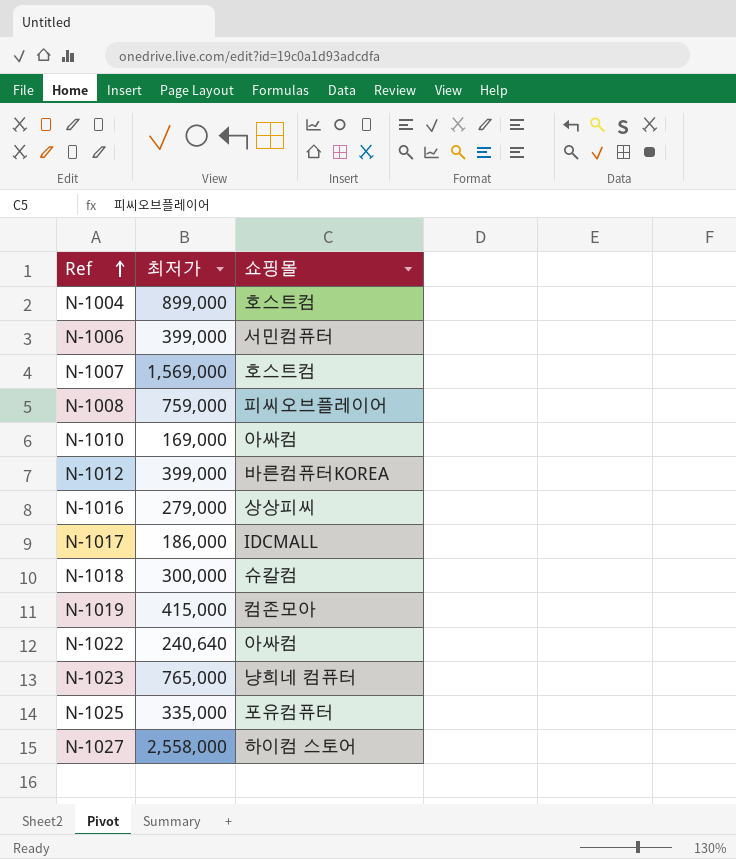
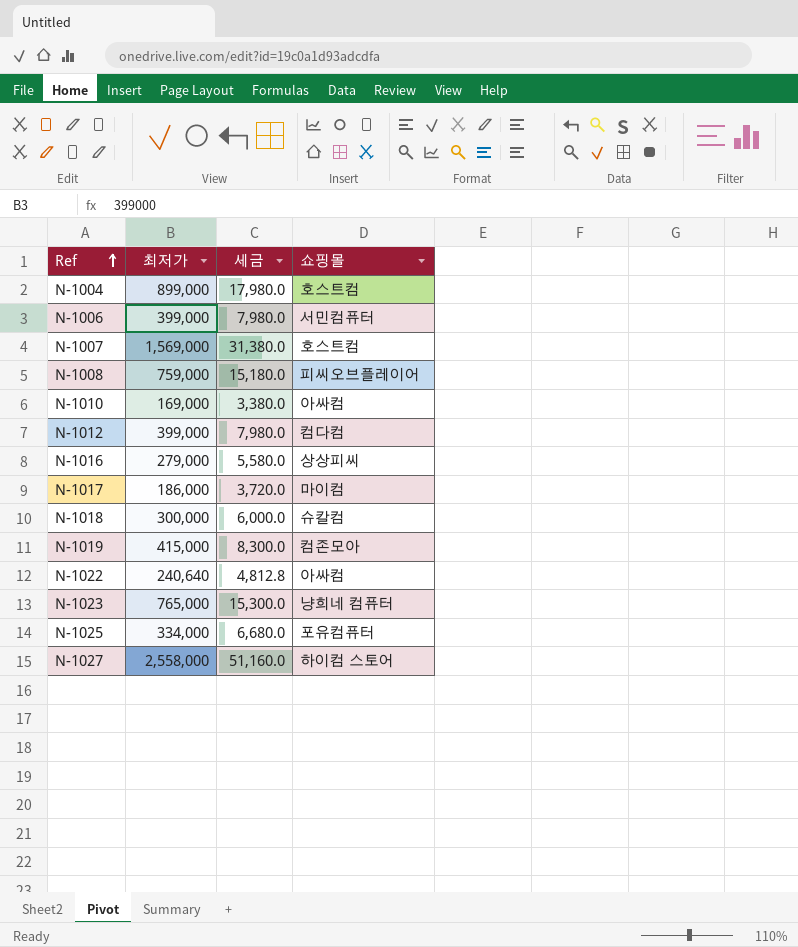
column 세금 | formula: none -> [최저가] * 0.02
N-1012 | 쇼핑몰: 바른컴퓨터KOREA -> 컴다컴
N-1017 | 쇼핑몰: IDCMALL -> 마이컴
N-1025 | 최저가: 335,000 -> 334,000

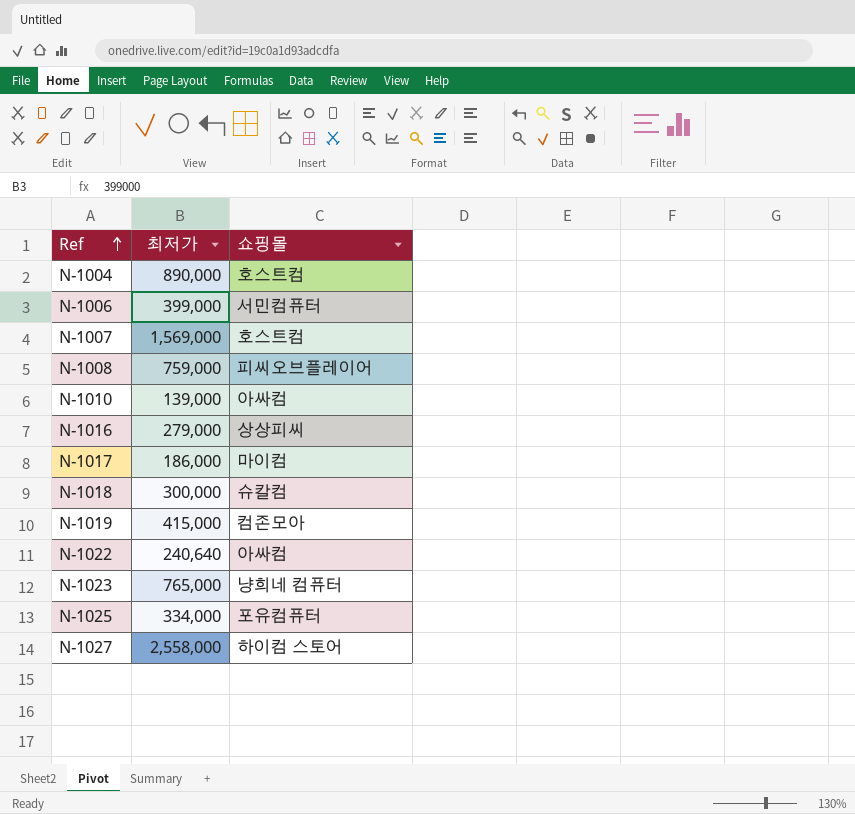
column 세금 | formula: [최저가] * 0.02 -> none
row N-1012: 399,000 | 7,980.0 | 컴다컴 -> none
N-1004 | 최저가: 899,000 -> 890,000
N-1010 | 최저가: 169,000 -> 139,000

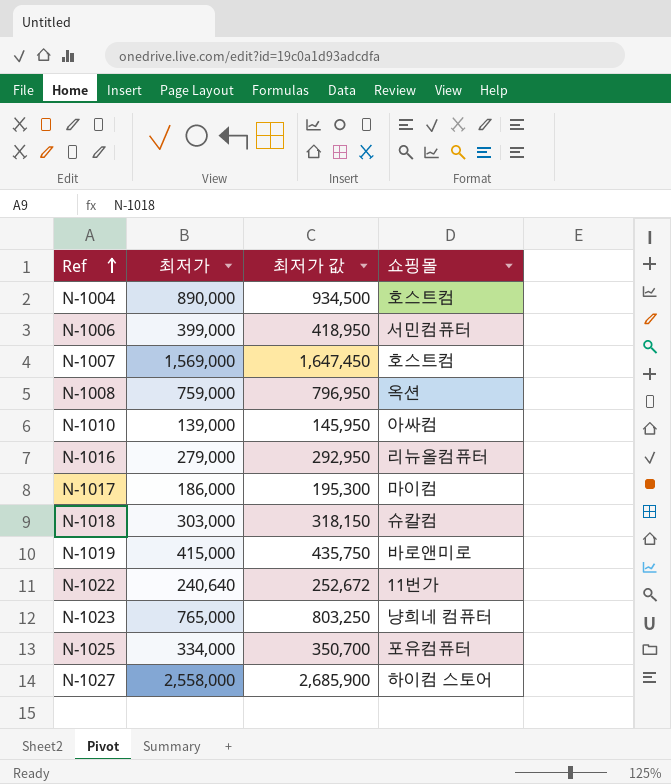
column 최저가 값 | formula: none -> [최저가] * 1.05
N-1008 | 쇼핑몰: 피씨오브플레이어 -> 옥션
N-1016 | 쇼핑몰: 상상피씨 -> 리뉴올컴퓨터
N-1018 | 최저가: 300,000 -> 303,000
N-1019 | 쇼핑몰: 컴존모아 -> 바로앤미로
N-1022 | 쇼핑몰: 아싸컴 -> 11번가

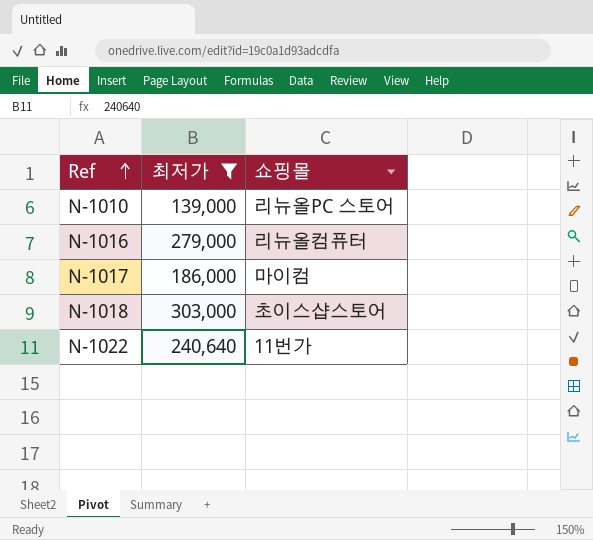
filter: none -> 최저가 <= 303,000
column 최저가 값 | formula: [최저가] * 1.05 -> none
N-1010 | 쇼핑몰: 아싸컴 -> 리뉴올PC 스토어
N-1018 | 쇼핑몰: 슈칼컴 -> 초이스샵스토어

